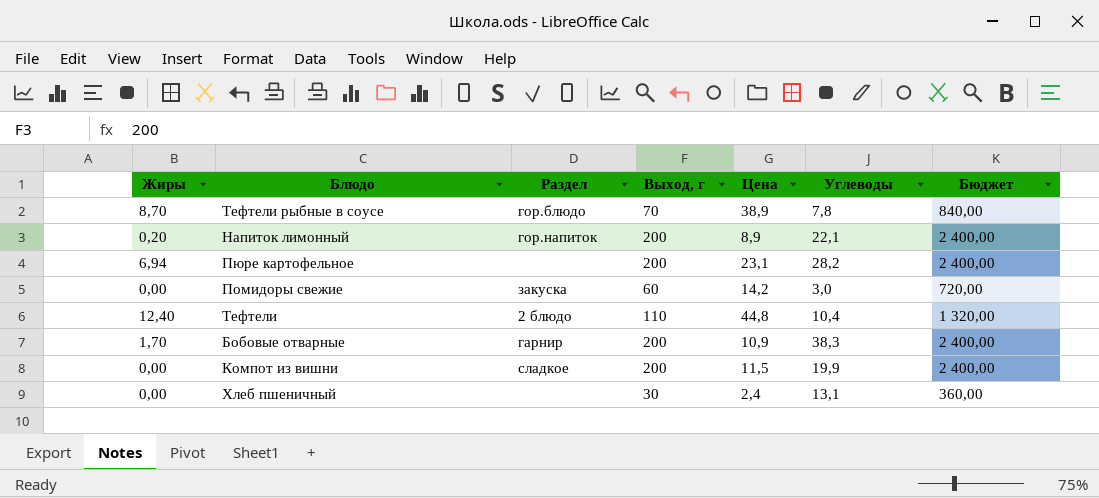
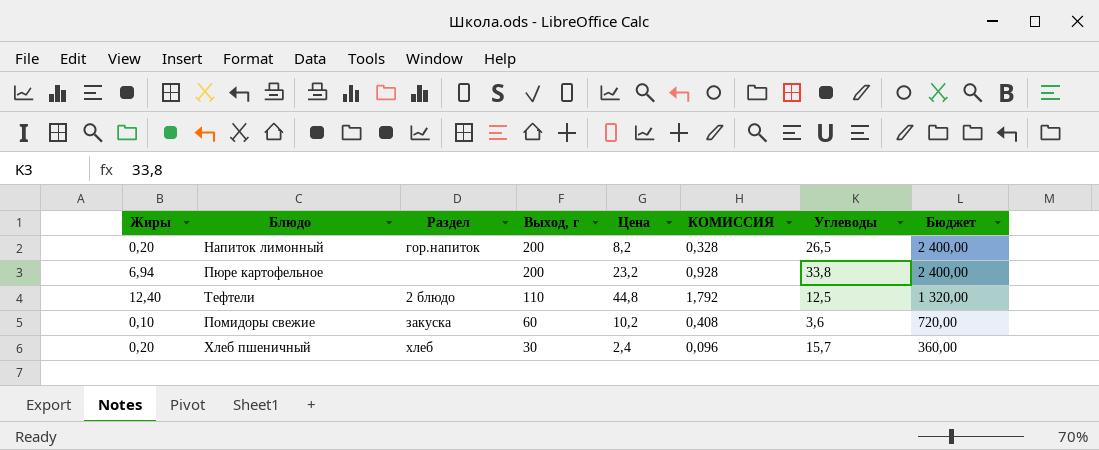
row order: none -> Выход, г descending
column КОМИССИЯ | formula: none -> [Цена] * 0,04
row Тефтели рыбные в соусе: 8,70 | гор.блюдо | 70 | 38,9 | 7,8 | 840,00 -> none
row Бобовые отварные: 1,70 | гарнир | 200 | 10,9 | 38,3 | 2 400,00 -> none
row Компот из вишни: 0,00 | сладкое | 200 | 11,5 | 19,9 | 2 400,00 -> none
Напиток лимонный | Цена: 8,9 -> 8,2
Напиток лимонный | Углеводы: 22,1 -> 26,5
Пюре картофельное | Цена: 23,1 -> 23,2
Пюре картофельное | Углеводы: 28,2 -> 33,8
Тефтели | Углеводы: 10,4 -> 12,5
Помидоры свежие | Жиры: 0,00 -> 0,10
Помидоры свежие | Цена: 14,2 -> 10,2
Помидоры свежие | Углеводы: 3,0 -> 3,6
Хлеб пшеничный | Жиры: 0,00 -> 0,20
Хлеб пшеничный | Раздел: none -> хлеб
Хлеб пшеничный | Углеводы: 13,1 -> 15,7

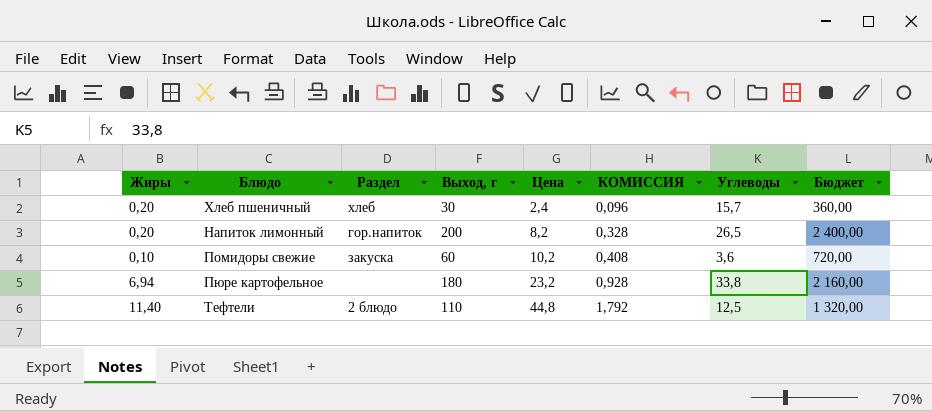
row order: Выход, г descending -> Цена ascending
Пюре картофельное | Выход, г: 200 -> 180
Пюре картофельное | Бюджет: 2 400,00 -> 2 160,00
Тефтели | Жиры: 12,40 -> 11,40

